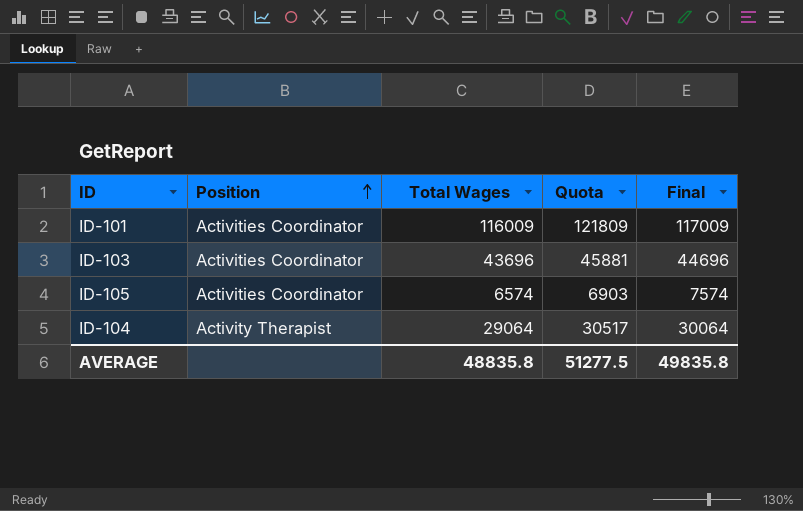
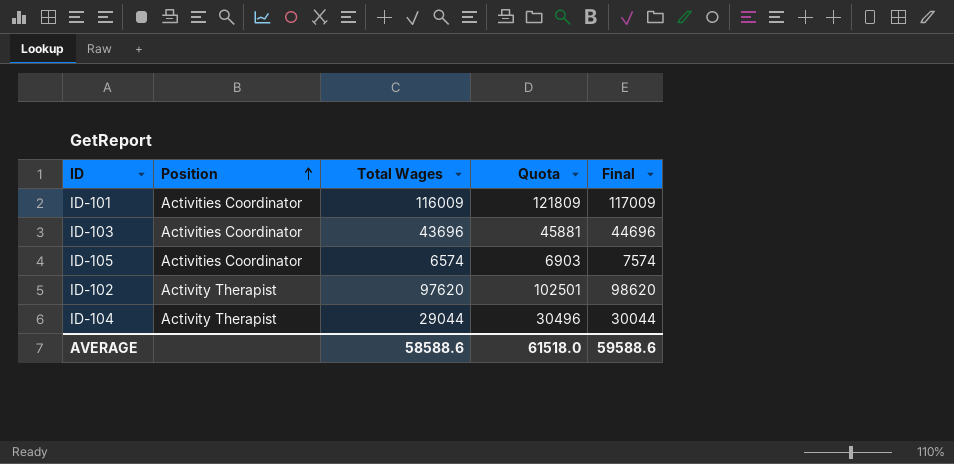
row ID-102: none -> Activity Therapist | 97620 | 102501 | 98620
ID-104 | Total Wages: 29064 -> 29044
ID-104 | Quota: 30517 -> 30496
ID-104 | Final: 30064 -> 30044
AVERAGE | Total Wages: 48835.8 -> 58588.6
AVERAGE | Quota: 51277.5 -> 61518.0
AVERAGE | Final: 49835.8 -> 59588.6

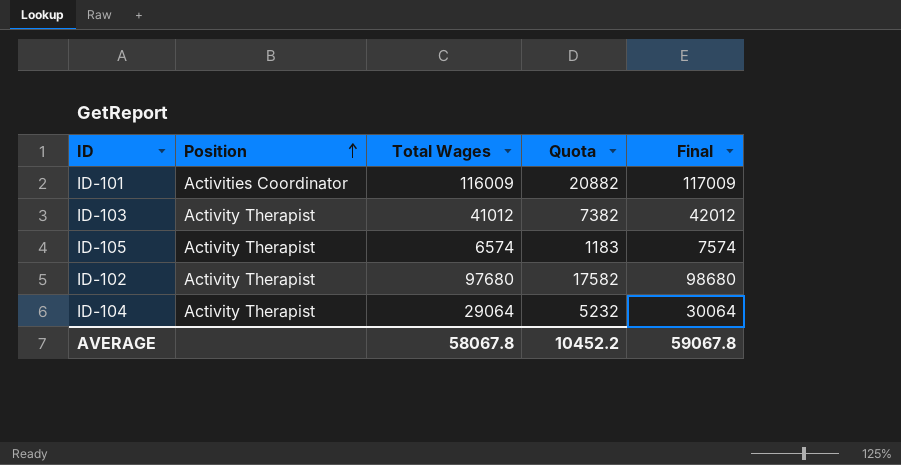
column Quota | formula: [Total Wages] * 1.05 -> [Total Wages] * 0.18
ID-103 | Position: Activities Coordinator -> Activity Therapist
ID-103 | Total Wages: 43696 -> 41012
ID-103 | Final: 44696 -> 42012
ID-105 | Position: Activities Coordinator -> Activity Therapist
ID-102 | Total Wages: 97620 -> 97680
ID-102 | Final: 98620 -> 98680
ID-104 | Total Wages: 29044 -> 29064
ID-104 | Final: 30044 -> 30064
AVERAGE | Total Wages: 58588.6 -> 58067.8
AVERAGE | Quota: 61518.0 -> 10452.2
AVERAGE | Final: 59588.6 -> 59067.8

